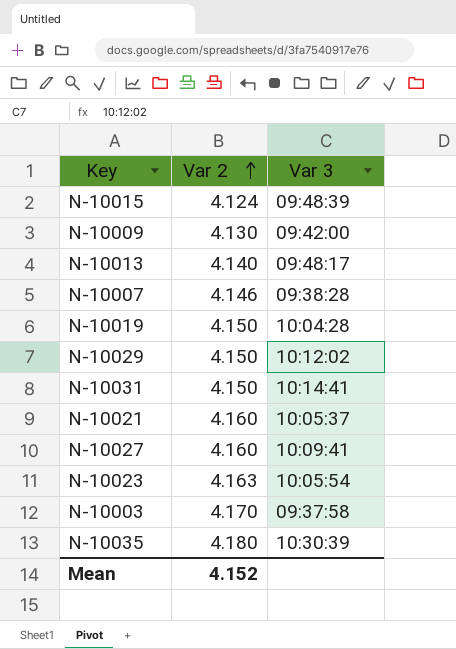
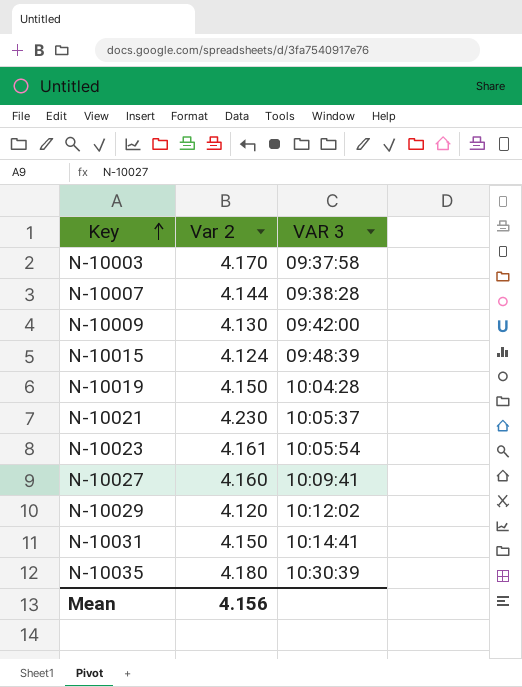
row order: Var 2 ascending -> Key ascending
column name: Var 3 -> VAR 3
row N-10013: 4.140 | 09:48:17 -> none
N-10007 | Var 2: 4.146 -> 4.144
N-10021 | Var 2: 4.160 -> 4.230
N-10023 | Var 2: 4.163 -> 4.161
N-10029 | Var 2: 4.150 -> 4.120
Mean | Var 2: 4.152 -> 4.156

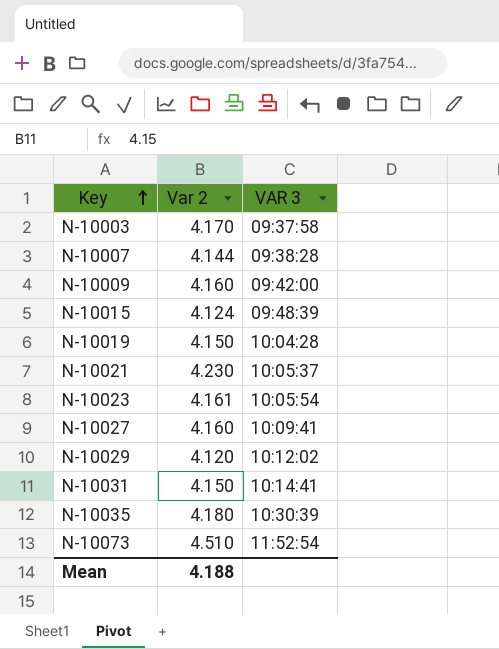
N-10009 | Var 2: 4.130 -> 4.160
row N-10073: none -> 4.510 | 11:52:54
Mean | Var 2: 4.156 -> 4.188

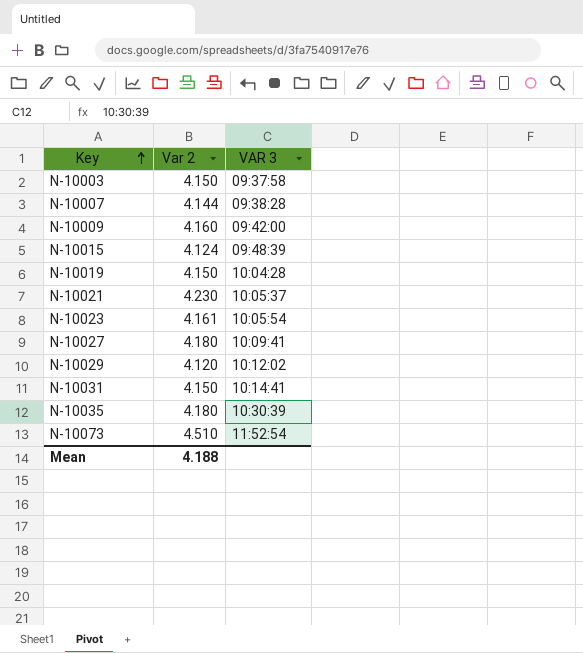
N-10003 | Var 2: 4.170 -> 4.150
N-10027 | Var 2: 4.160 -> 4.180

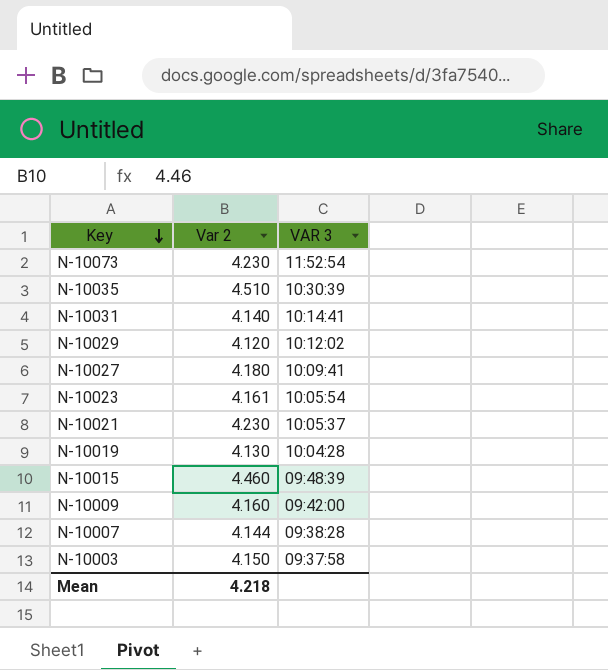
row order: Key ascending -> Key descending
N-10073 | Var 2: 4.510 -> 4.230
N-10035 | Var 2: 4.180 -> 4.510
N-10031 | Var 2: 4.150 -> 4.140
N-10019 | Var 2: 4.150 -> 4.130
N-10015 | Var 2: 4.124 -> 4.460
Mean | Var 2: 4.188 -> 4.218

